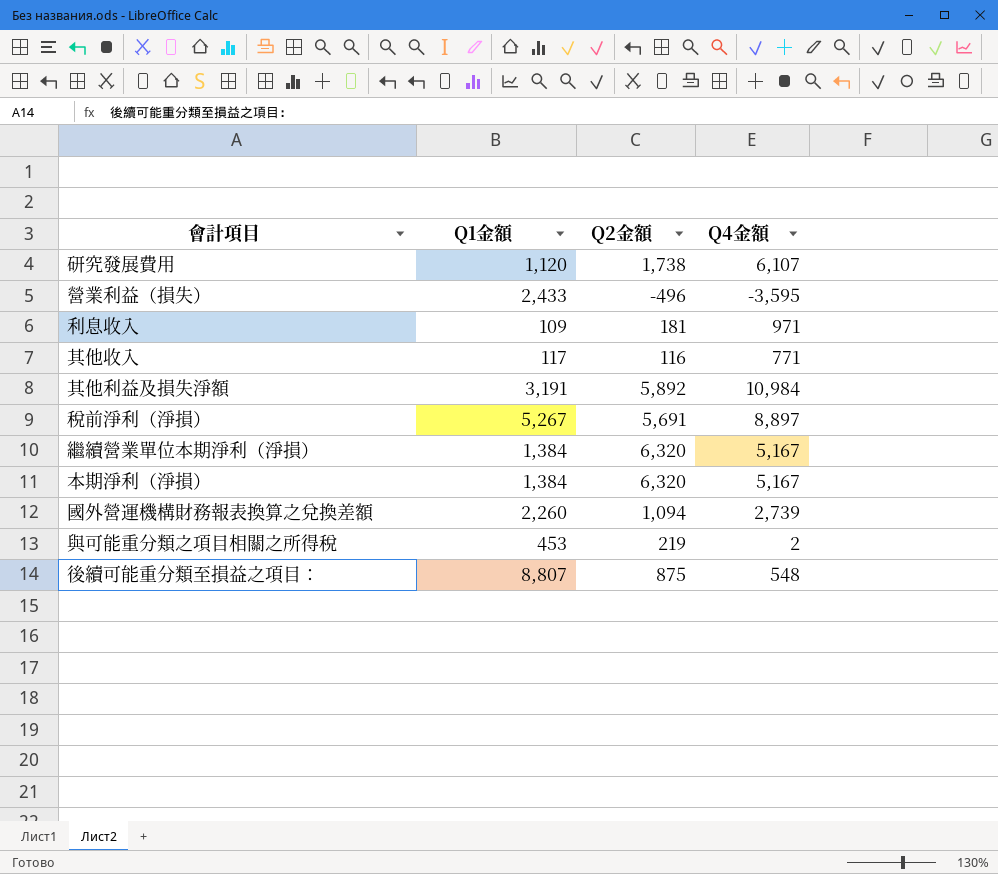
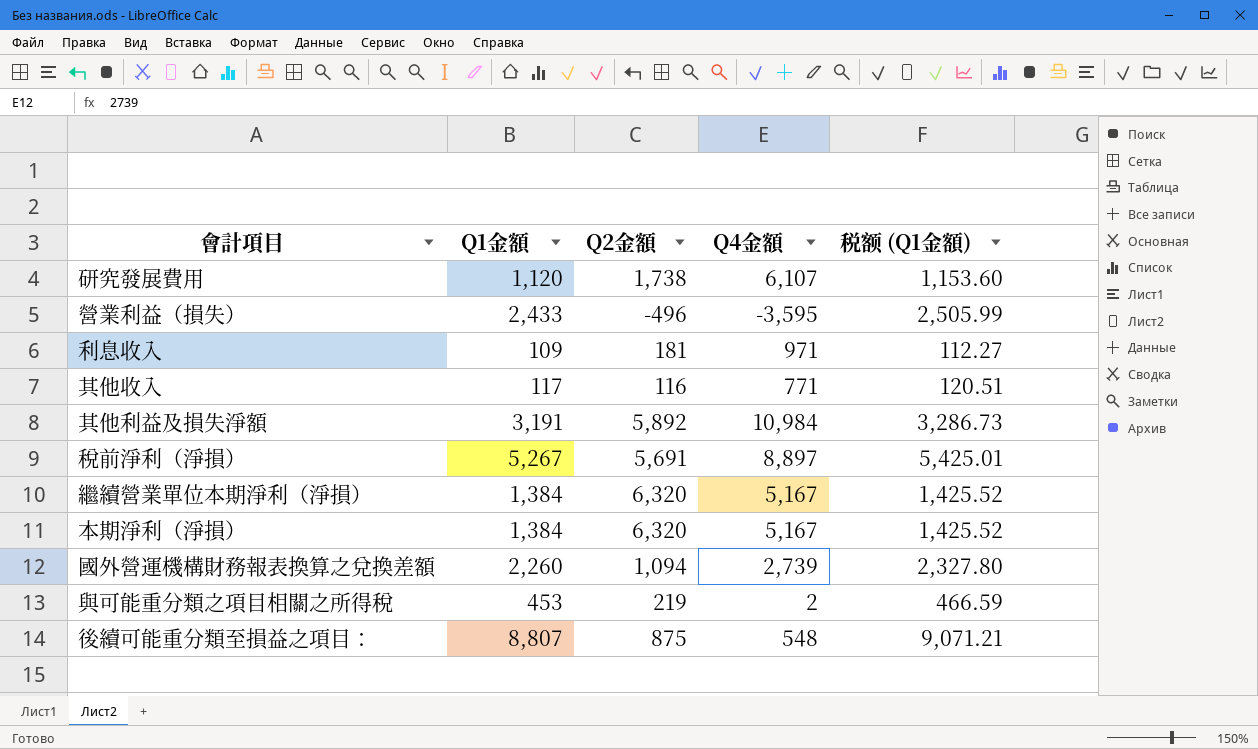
column 税额 (Q1金額) | formula: none -> [Q1金額] * 1.03

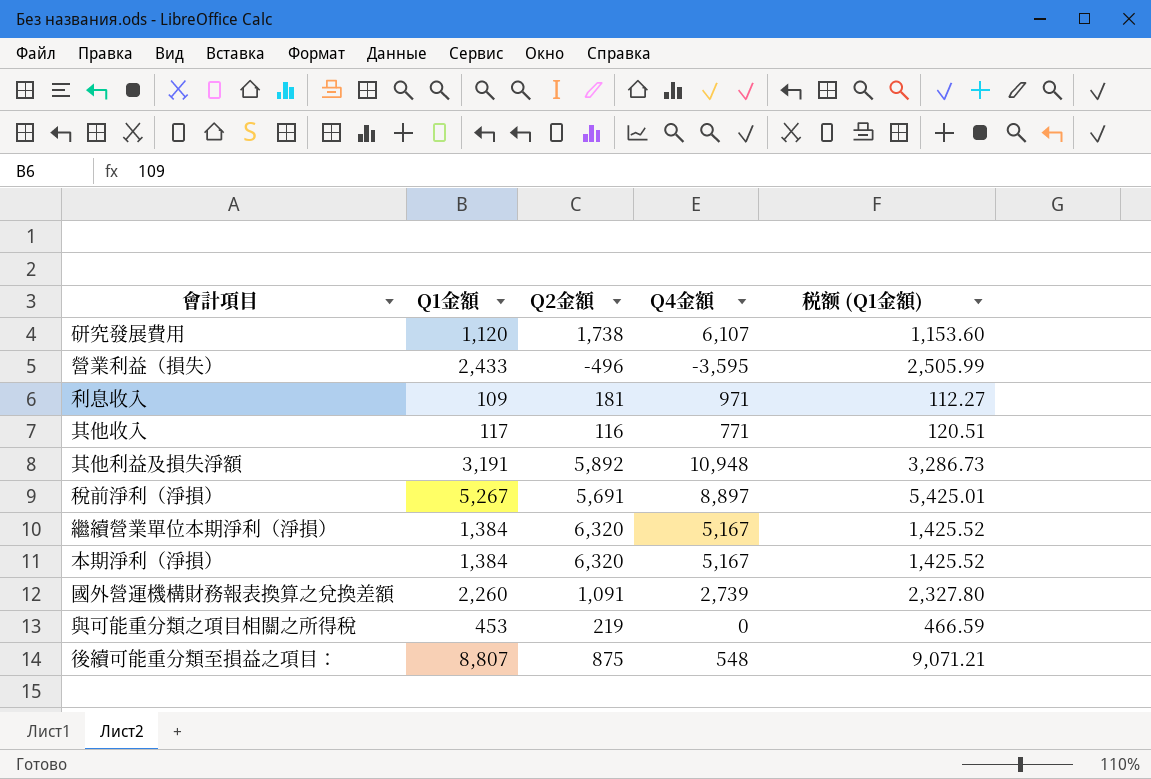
其他利益及損失淨額 | Q4金額: 10,984 -> 10,948
國外營運機構財務報表換算之兌換差額 | Q2金額: 1,094 -> 1,091
與可能重分類之項目相關之所得稅 | Q4金額: 2 -> 0

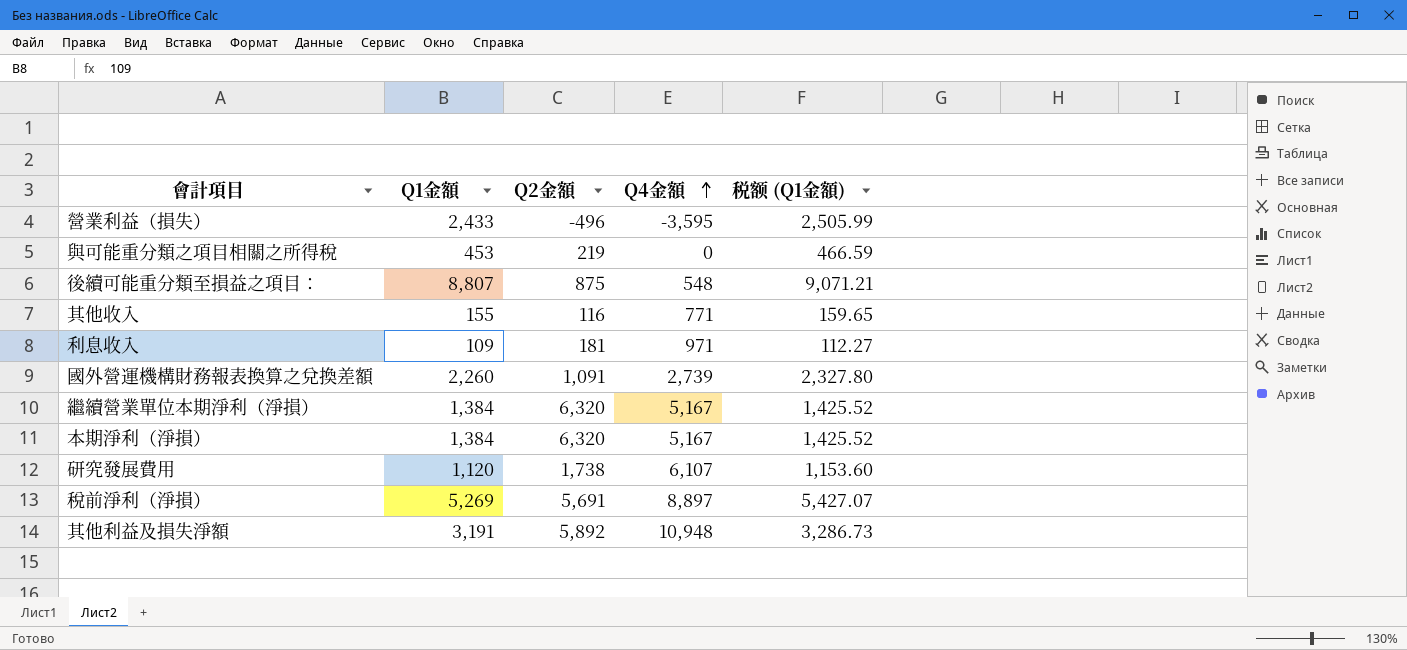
row order: none -> Q4金額 ascending
其他收入 | Q1金額: 117 -> 155
其他收入 | 税额 (Q1金額): 120.51 -> 159.65
稅前淨利（淨損） | Q1金額: 5,267 -> 5,269
稅前淨利（淨損） | 税额 (Q1金額): 5,425.01 -> 5,427.07

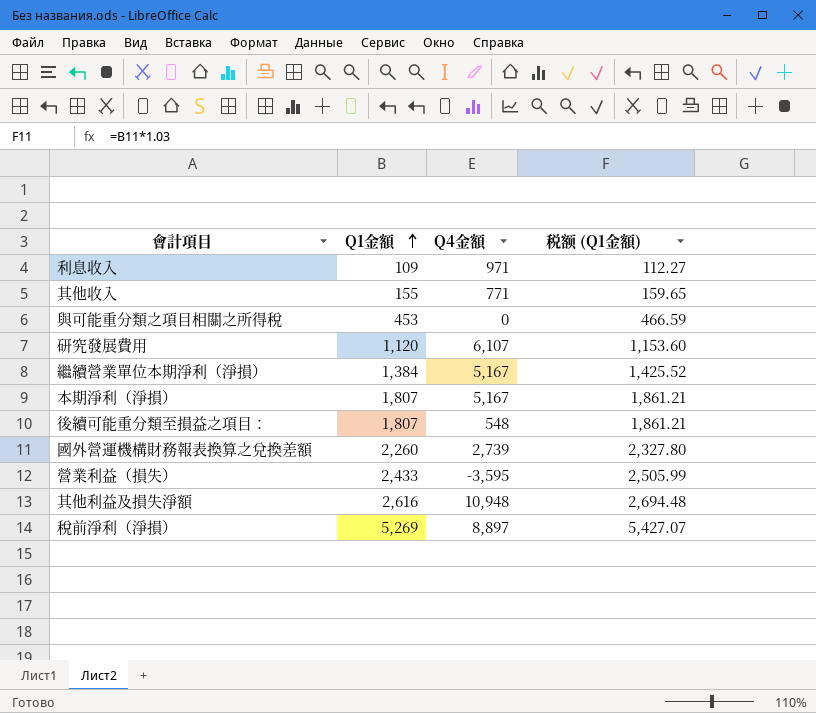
row order: Q4金額 ascending -> Q1金額 ascending
column Q2金額 | position: 3 -> none
本期淨利（淨損） | Q1金額: 1,384 -> 1,807
本期淨利（淨損） | 税额 (Q1金額): 1,425.52 -> 1,861.21
後續可能重分類至損益之項目： | Q1金額: 8,807 -> 1,807
後續可能重分類至損益之項目： | 税额 (Q1金額): 9,071.21 -> 1,861.21
其他利益及損失淨額 | Q1金額: 3,191 -> 2,616
其他利益及損失淨額 | 税额 (Q1金額): 3,286.73 -> 2,694.48

